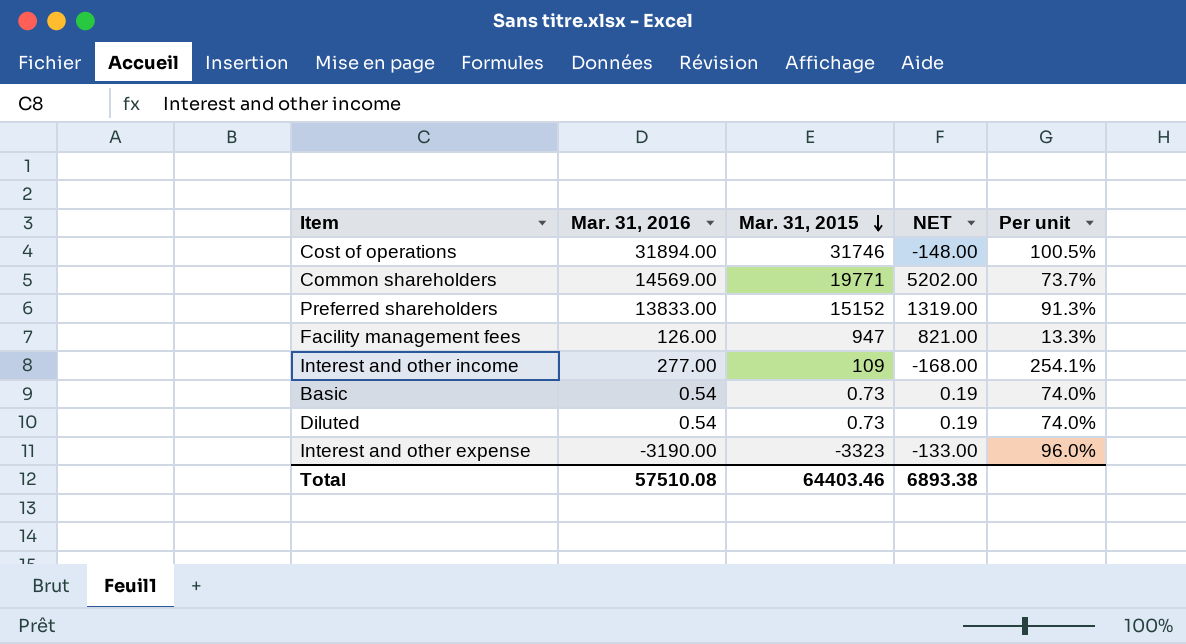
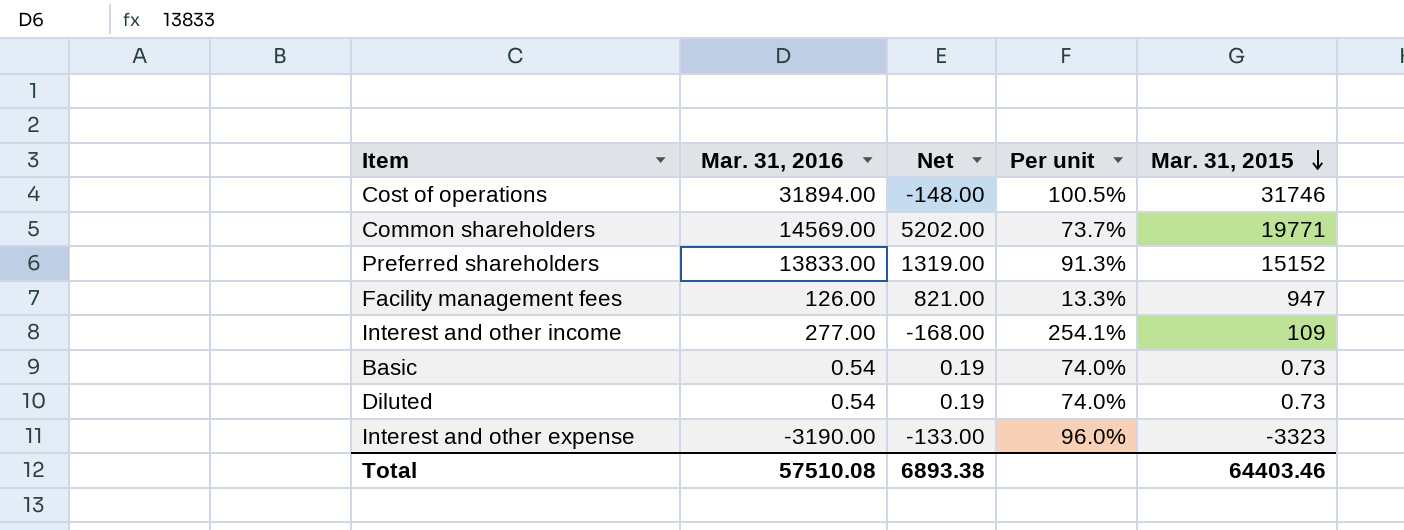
column name: NET -> Net
column Mar. 31, 2015 | position: 3 -> 5

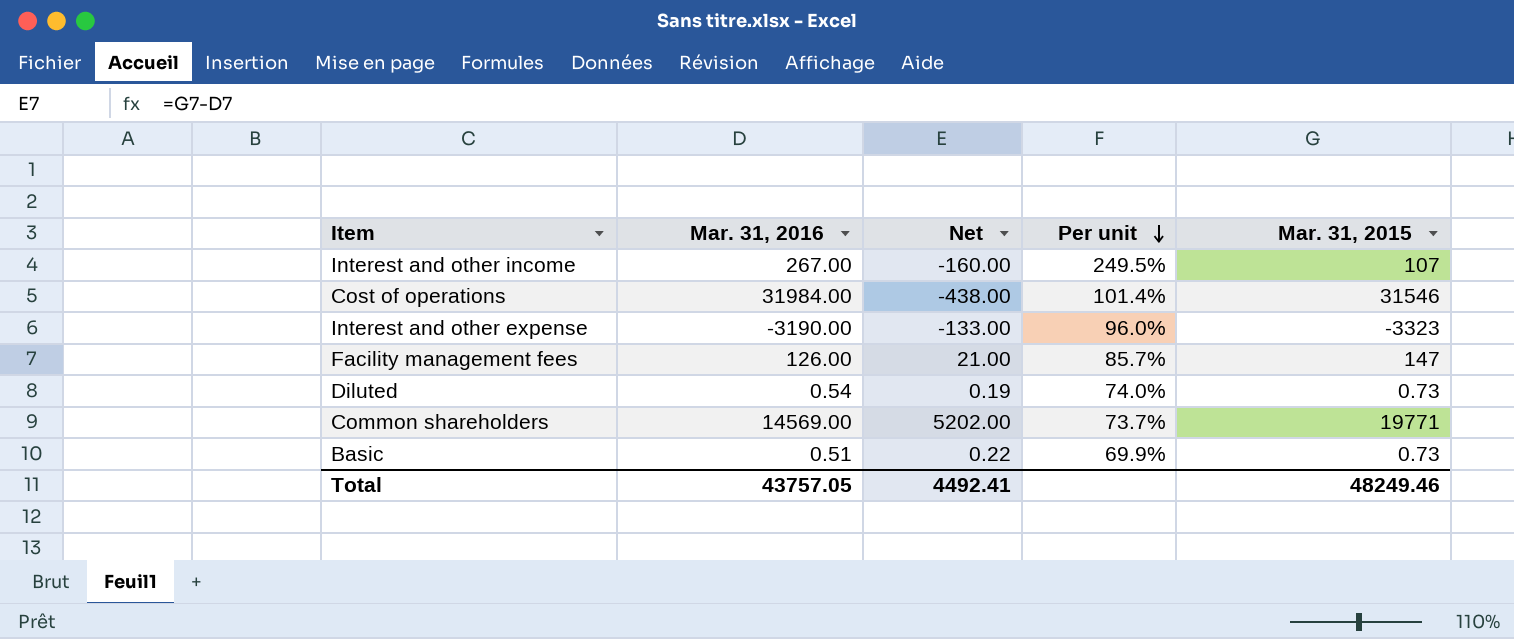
row order: Mar. 31, 2015 descending -> Per unit descending
row Preferred shareholders: 13833.00 | 1319.00 | 91.3% | 15152 -> none
Interest and other income | Mar. 31, 2016: 277.00 -> 267.00
Interest and other income | Net: -168.00 -> -160.00
Interest and other income | Per unit: 254.1% -> 249.5%
Interest and other income | Mar. 31, 2015: 109 -> 107
Cost of operations | Mar. 31, 2016: 31894.00 -> 31984.00
Cost of operations | Net: -148.00 -> -438.00
Cost of operations | Per unit: 100.5% -> 101.4%
Cost of operations | Mar. 31, 2015: 31746 -> 31546
Facility management fees | Net: 821.00 -> 21.00
Facility management fees | Per unit: 13.3% -> 85.7%
Facility management fees | Mar. 31, 2015: 947 -> 147
Basic | Mar. 31, 2016: 0.54 -> 0.51
Basic | Net: 0.19 -> 0.22
Basic | Per unit: 74.0% -> 69.9%
Total | Mar. 31, 2016: 57510.08 -> 43757.05
Total | Net: 6893.38 -> 4492.41
Total | Mar. 31, 2015: 64403.46 -> 48249.46

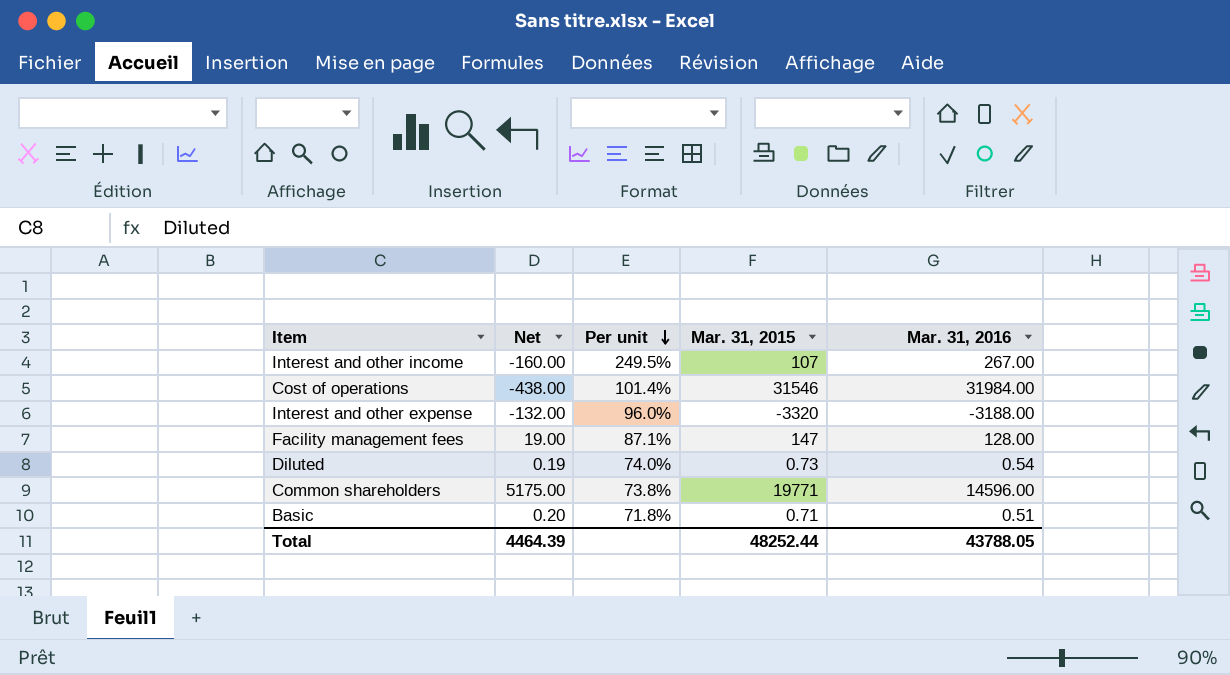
column Mar. 31, 2016 | position: 2 -> 5
Interest and other expense | Net: -133.00 -> -132.00
Interest and other expense | Mar. 31, 2015: -3323 -> -3320
Interest and other expense | Mar. 31, 2016: -3190.00 -> -3188.00
Facility management fees | Net: 21.00 -> 19.00
Facility management fees | Per unit: 85.7% -> 87.1%
Facility management fees | Mar. 31, 2016: 126.00 -> 128.00
Common shareholders | Net: 5202.00 -> 5175.00
Common shareholders | Per unit: 73.7% -> 73.8%
Common shareholders | Mar. 31, 2016: 14569.00 -> 14596.00
Basic | Net: 0.22 -> 0.20
Basic | Per unit: 69.9% -> 71.8%
Basic | Mar. 31, 2015: 0.73 -> 0.71
Total | Net: 4492.41 -> 4464.39
Total | Mar. 31, 2015: 48249.46 -> 48252.44
Total | Mar. 31, 2016: 43757.05 -> 43788.05

